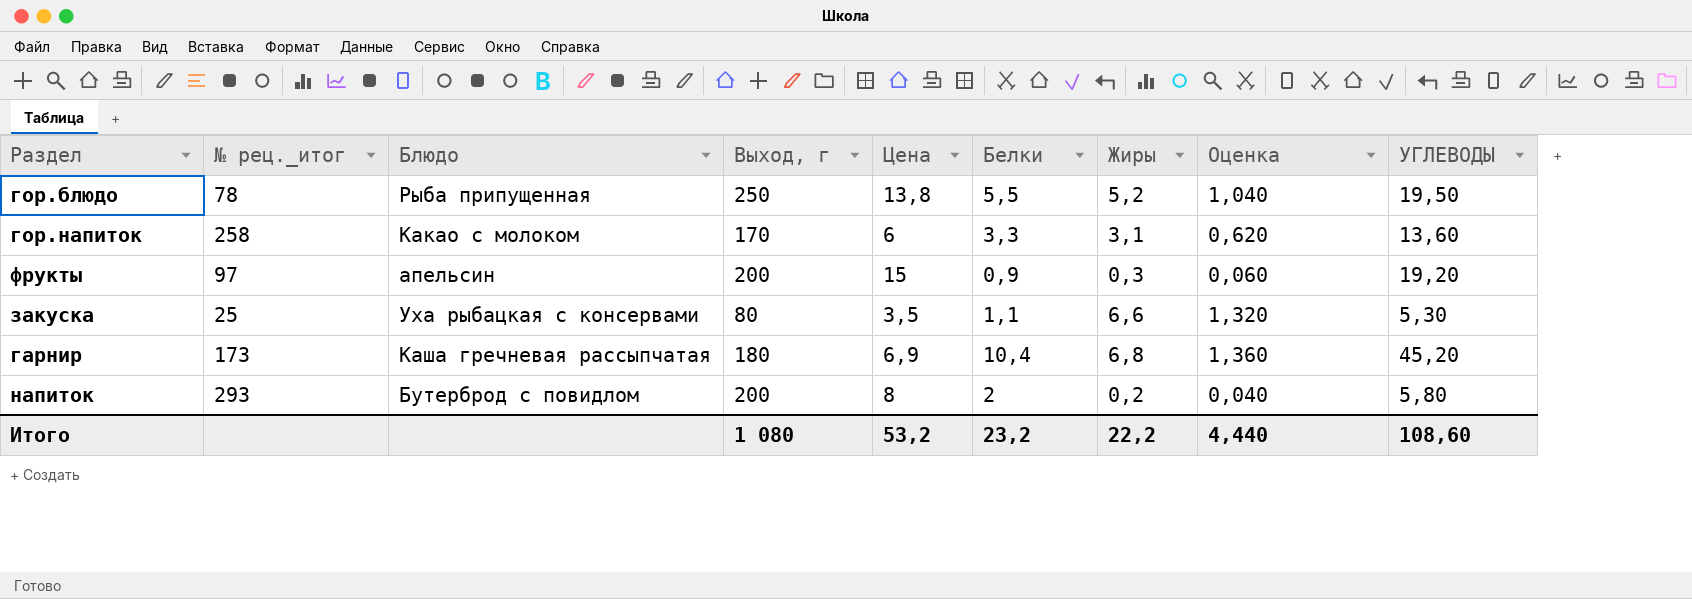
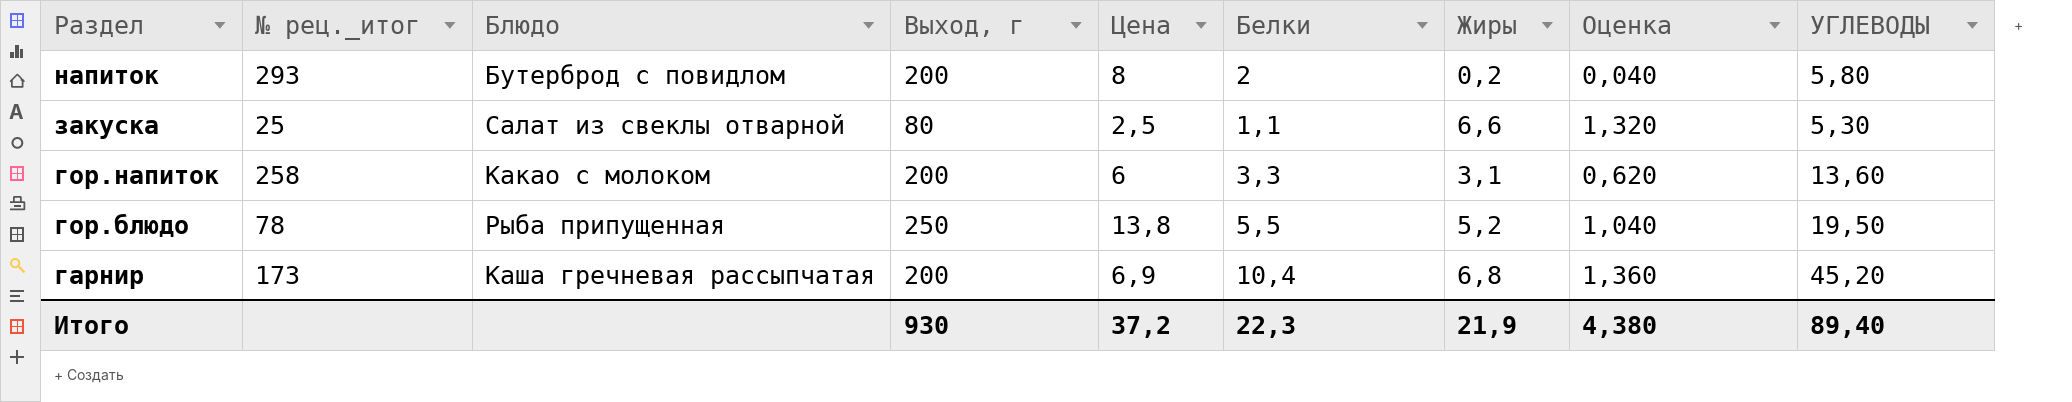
row order: none -> Раздел descending
row фрукты: 97 | апельсин | 200 | 15 | 0,9 | 0,3 | 0,060 | 19,20 -> none
закуска | Блюдо: Уха рыбацкая с консервами -> Салат из свеклы отварной
закуска | Цена: 3,5 -> 2,5
гор.напиток | Выход, г: 170 -> 200
гарнир | Выход, г: 180 -> 200
Итого | Выход, г: 1 080 -> 930
Итого | Цена: 53,2 -> 37,2
Итого | Белки: 23,2 -> 22,3
Итого | Жиры: 22,2 -> 21,9
Итого | Оценка: 4,440 -> 4,380
Итого | УГЛЕВОДЫ: 108,60 -> 89,40

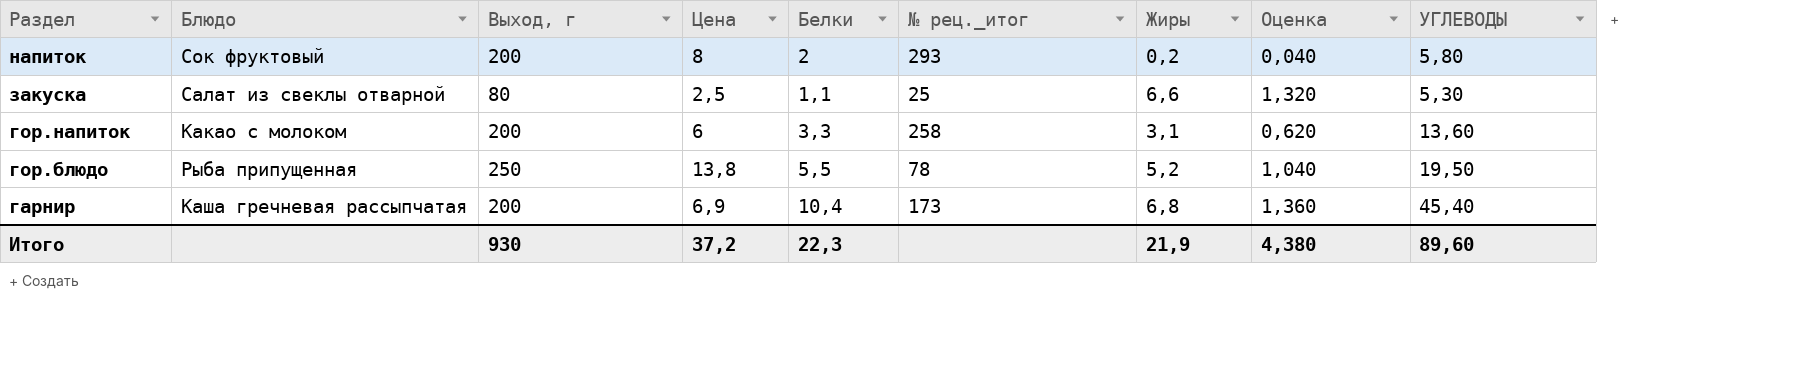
column № рец._итог | position: 2 -> 6
напиток | Блюдо: Бутерброд с повидлом -> Сок фруктовый
гарнир | УГЛЕВОДЫ: 45,20 -> 45,40
Итого | УГЛЕВОДЫ: 89,40 -> 89,60

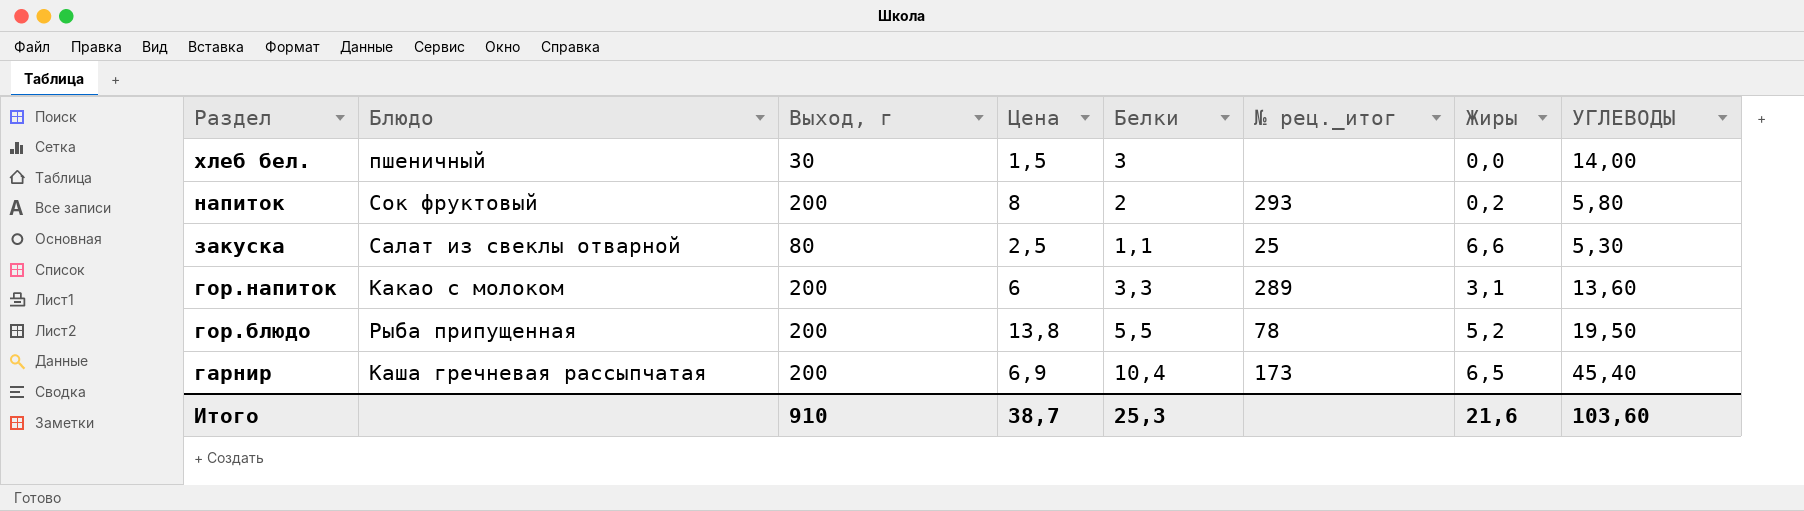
column Оценка | formula: [Жиры] * 0,2 -> none
row хлеб бел.: none -> пшеничный | 30 | 1,5 | 3 | none | 0,0 | 14,00
гор.напиток | № рец._итог: 258 -> 289
гор.блюдо | Выход, г: 250 -> 200
гарнир | Жиры: 6,8 -> 6,5
Итого | Выход, г: 930 -> 910
Итого | Цена: 37,2 -> 38,7
Итого | Белки: 22,3 -> 25,3
Итого | Жиры: 21,9 -> 21,6
Итого | УГЛЕВОДЫ: 89,60 -> 103,60

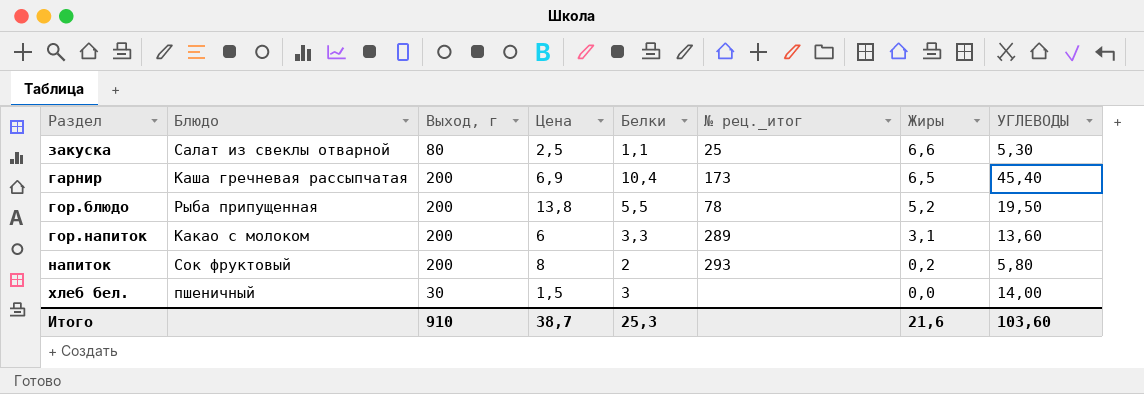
row order: Раздел descending -> Жиры descending

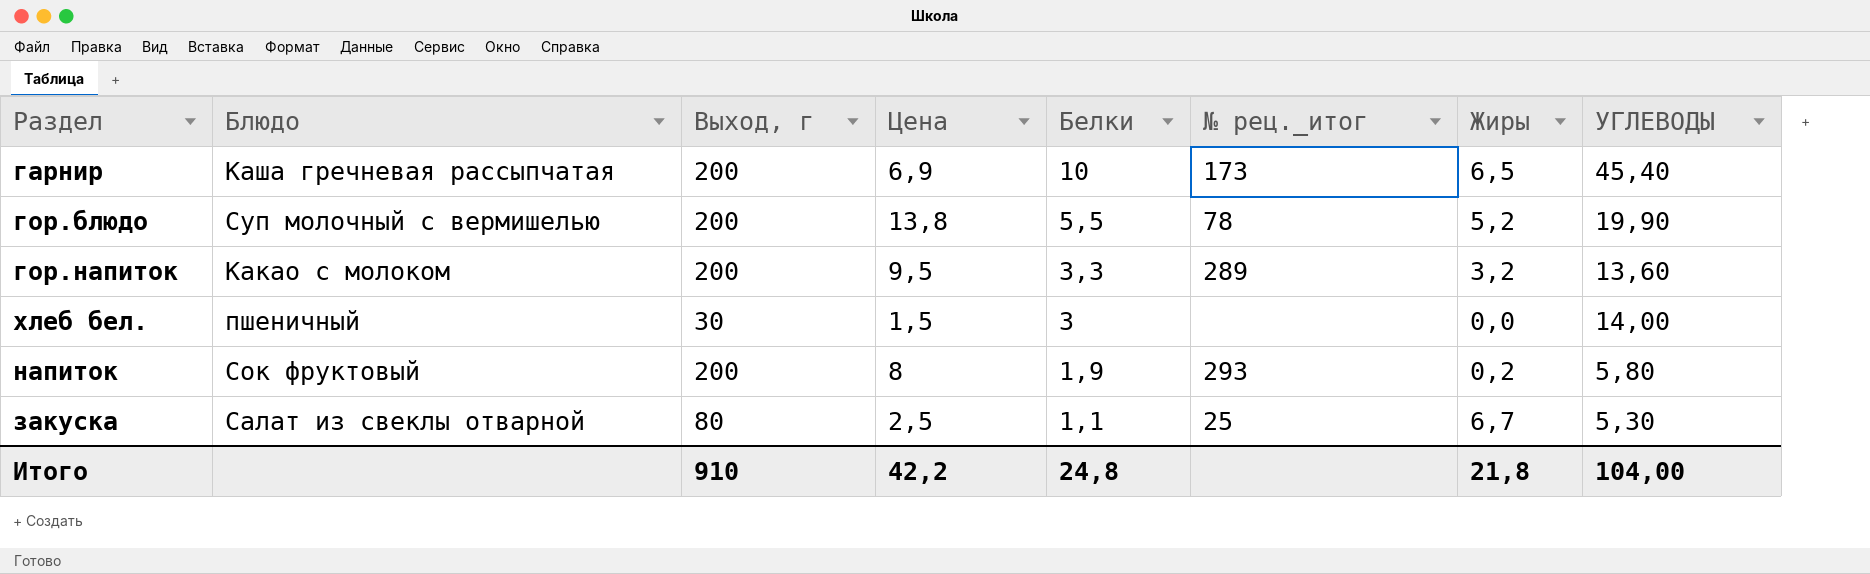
row order: Жиры descending -> Белки descending
гарнир | Белки: 10,4 -> 10
гор.блюдо | Блюдо: Рыба припущенная -> Суп молочный с вермишелью
гор.блюдо | УГЛЕВОДЫ: 19,50 -> 19,90
гор.напиток | Цена: 6 -> 9,5
гор.напиток | Жиры: 3,1 -> 3,2
напиток | Белки: 2 -> 1,9
закуска | Жиры: 6,6 -> 6,7
Итого | Цена: 38,7 -> 42,2
Итого | Белки: 25,3 -> 24,8
Итого | Жиры: 21,6 -> 21,8
Итого | УГЛЕВОДЫ: 103,60 -> 104,00

